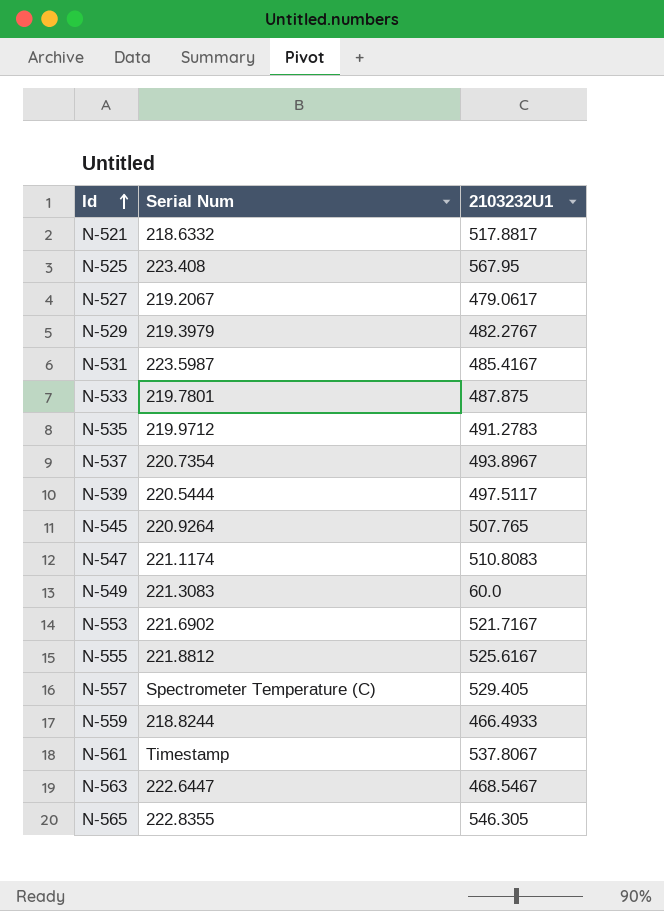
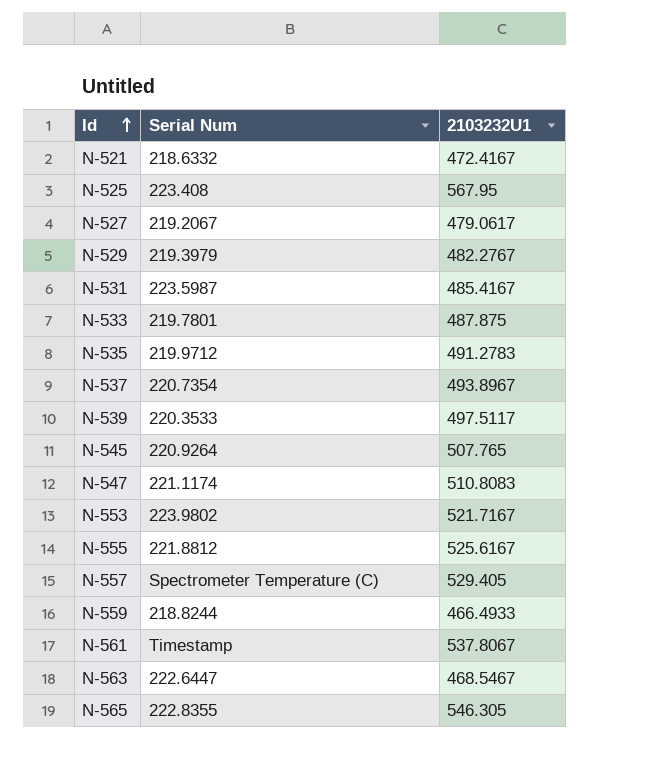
row N-549: 221.3083 | 60.0 -> none
N-521 | 2103232U1: 517.8817 -> 472.4167
N-539 | Serial Num: 220.5444 -> 220.3533
N-553 | Serial Num: 221.6902 -> 223.9802

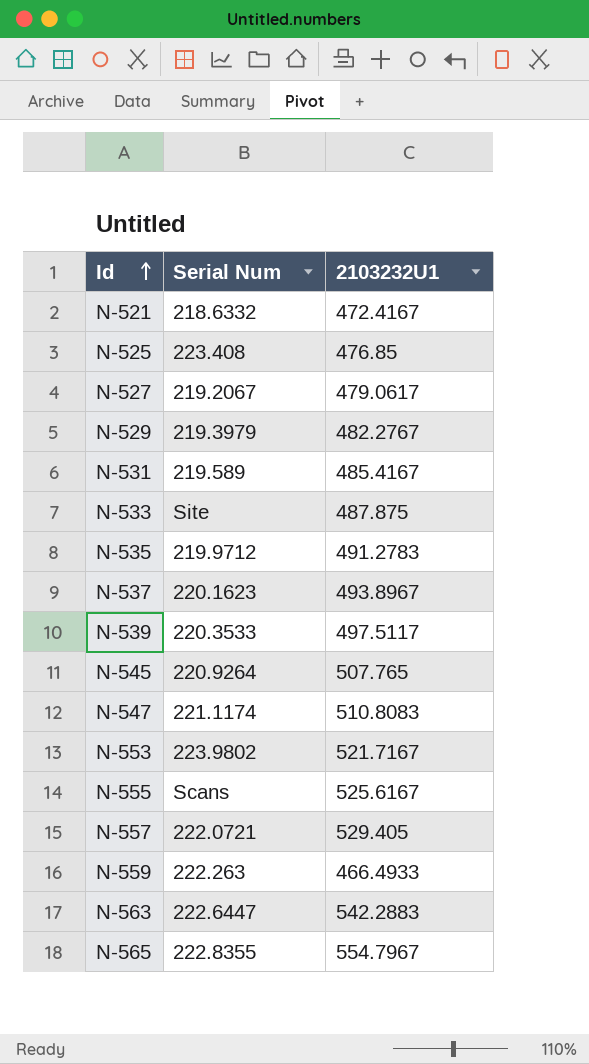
row N-561: Timestamp | 537.8067 -> none
N-525 | 2103232U1: 567.95 -> 476.85
N-531 | Serial Num: 223.5987 -> 219.589
N-533 | Serial Num: 219.7801 -> Site
N-537 | Serial Num: 220.7354 -> 220.1623
N-555 | Serial Num: 221.8812 -> Scans
N-557 | Serial Num: Spectrometer Temperature (C) -> 222.0721
N-559 | Serial Num: 218.8244 -> 222.263
N-563 | 2103232U1: 468.5467 -> 542.2883
N-565 | 2103232U1: 546.305 -> 554.7967

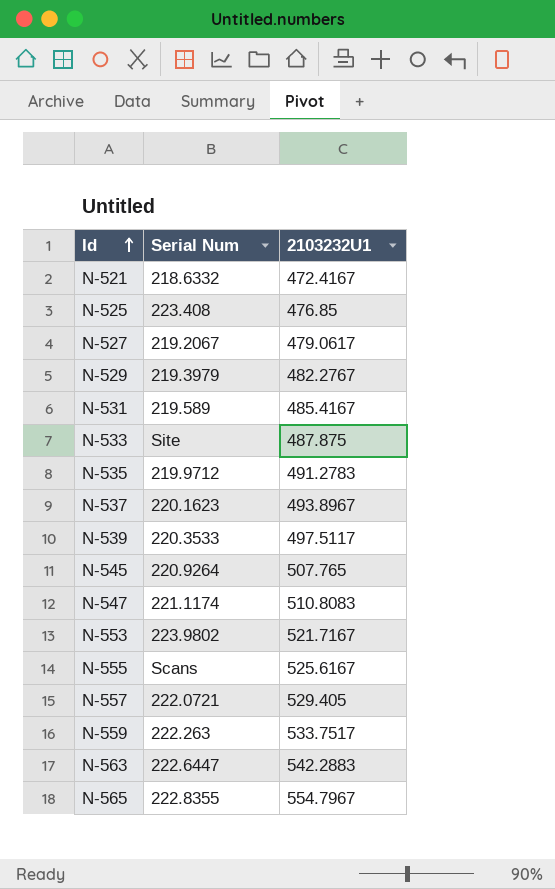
N-559 | 2103232U1: 466.4933 -> 533.7517

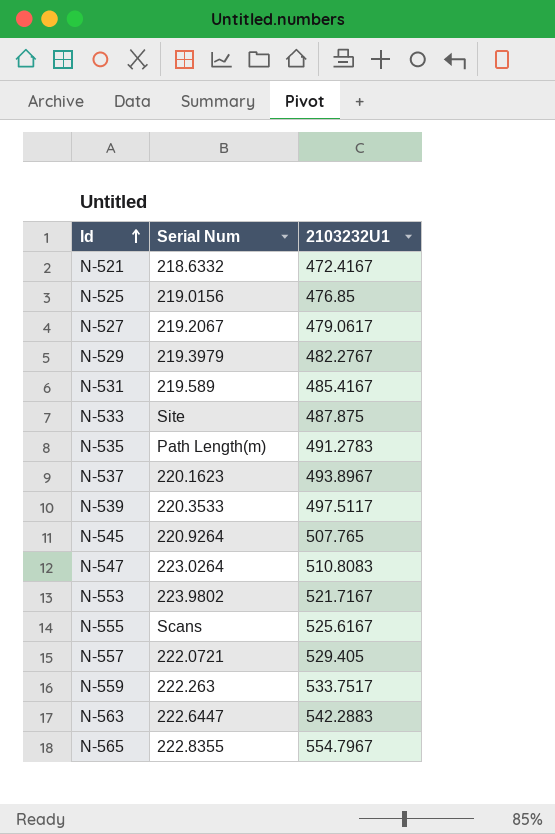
N-525 | Serial Num: 223.408 -> 219.0156
N-535 | Serial Num: 219.9712 -> Path Length(m)
N-547 | Serial Num: 221.1174 -> 223.0264

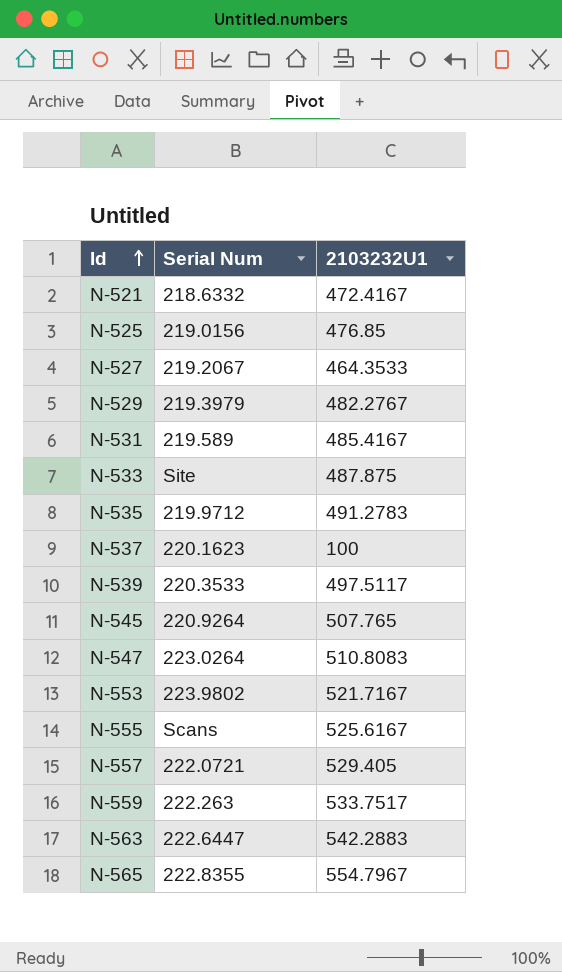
N-527 | 2103232U1: 479.0617 -> 464.3533
N-535 | Serial Num: Path Length(m) -> 219.9712
N-537 | 2103232U1: 493.8967 -> 100

